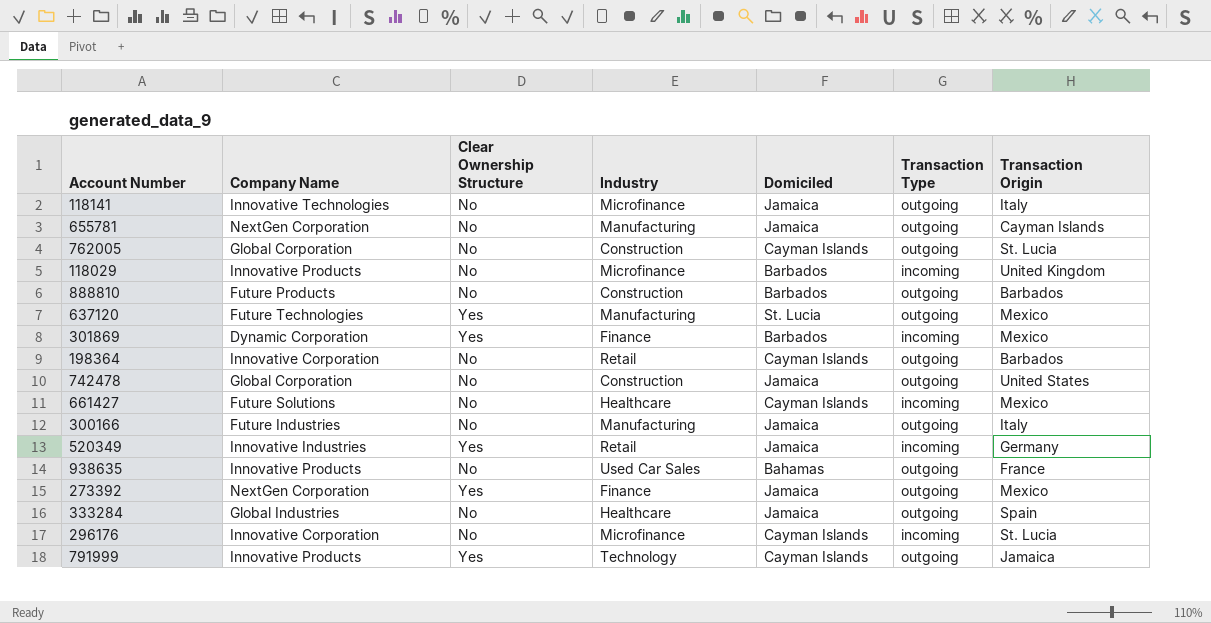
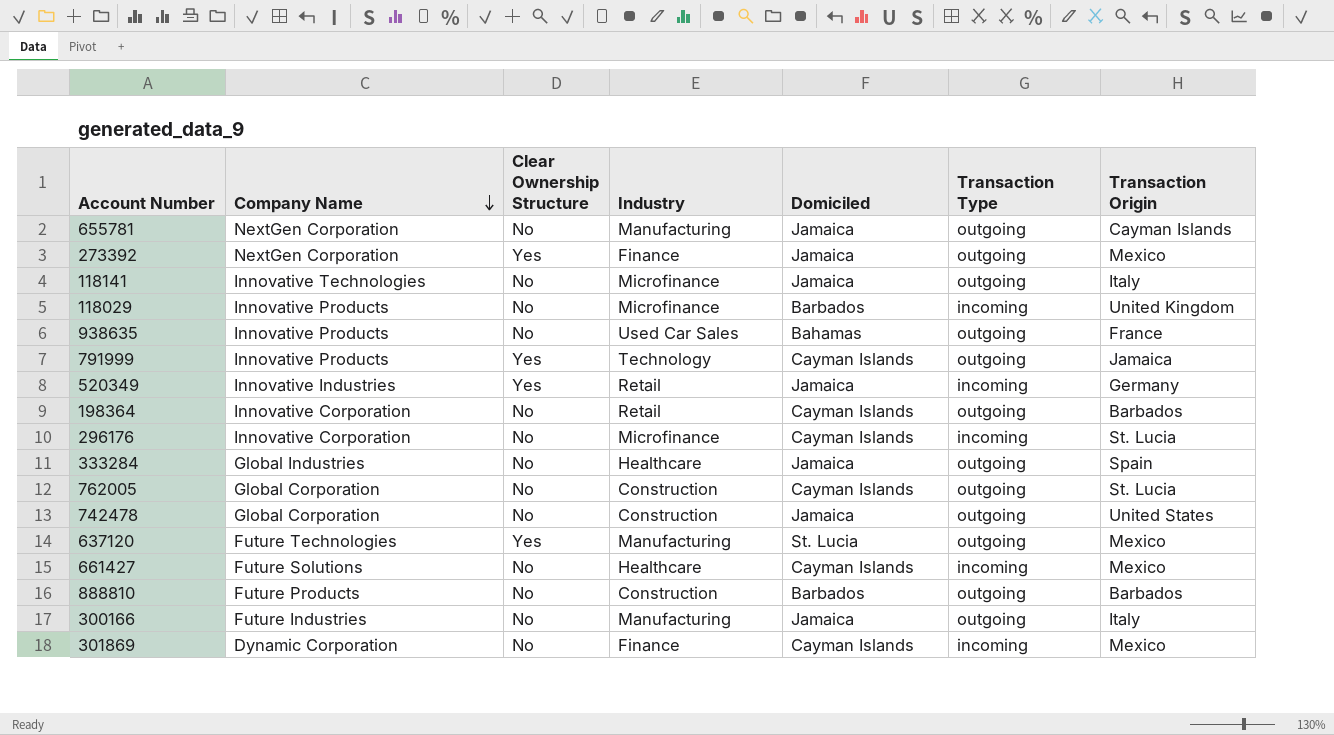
row order: none -> Company Name descending
301869 | Clear Ownership Structure: Yes -> No
301869 | Domiciled: Barbados -> Cayman Islands

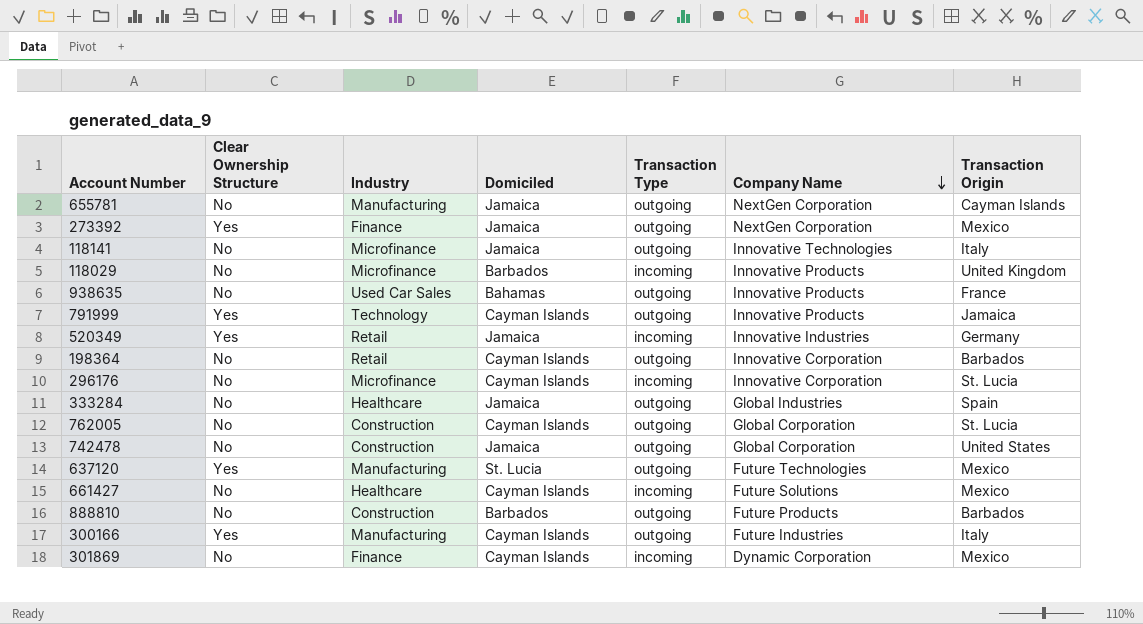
column Company Name | position: 2 -> 6
300166 | Clear Ownership Structure: No -> Yes
300166 | Domiciled: Jamaica -> Cayman Islands

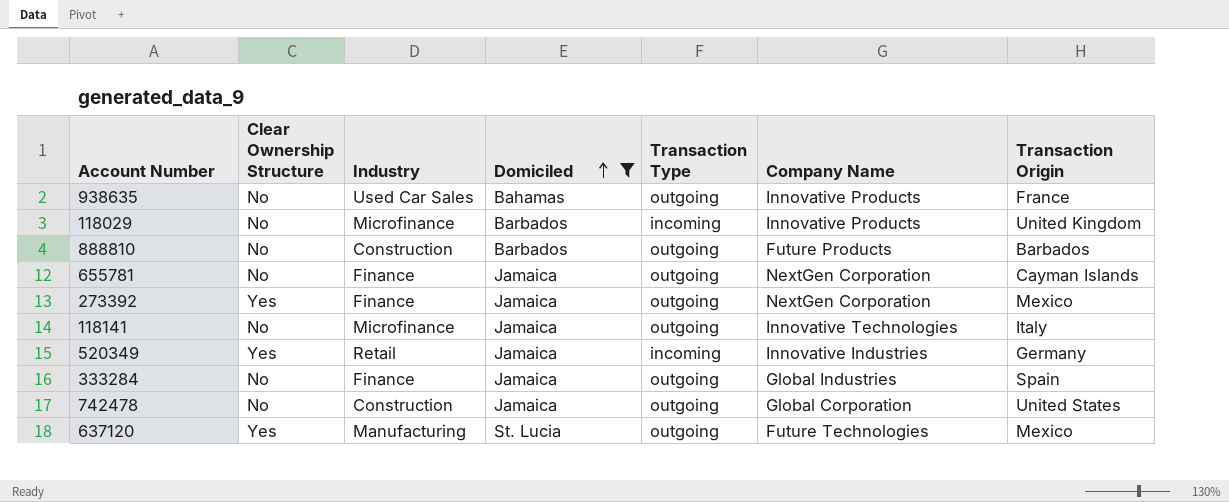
filter: none -> Domiciled != Cayman Islands
row order: Company Name descending -> Domiciled ascending
655781 | Industry: Manufacturing -> Finance
333284 | Industry: Healthcare -> Finance

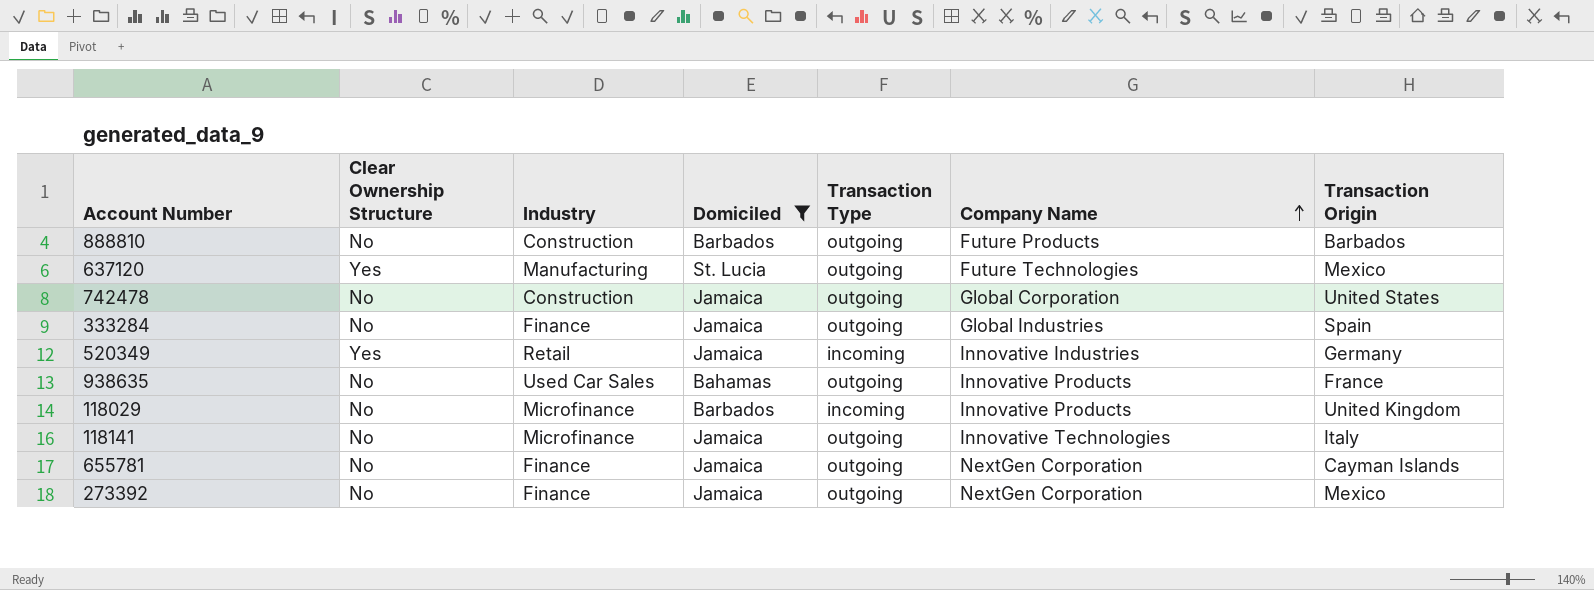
row order: Domiciled ascending -> Company Name ascending
273392 | Clear Ownership Structure: Yes -> No

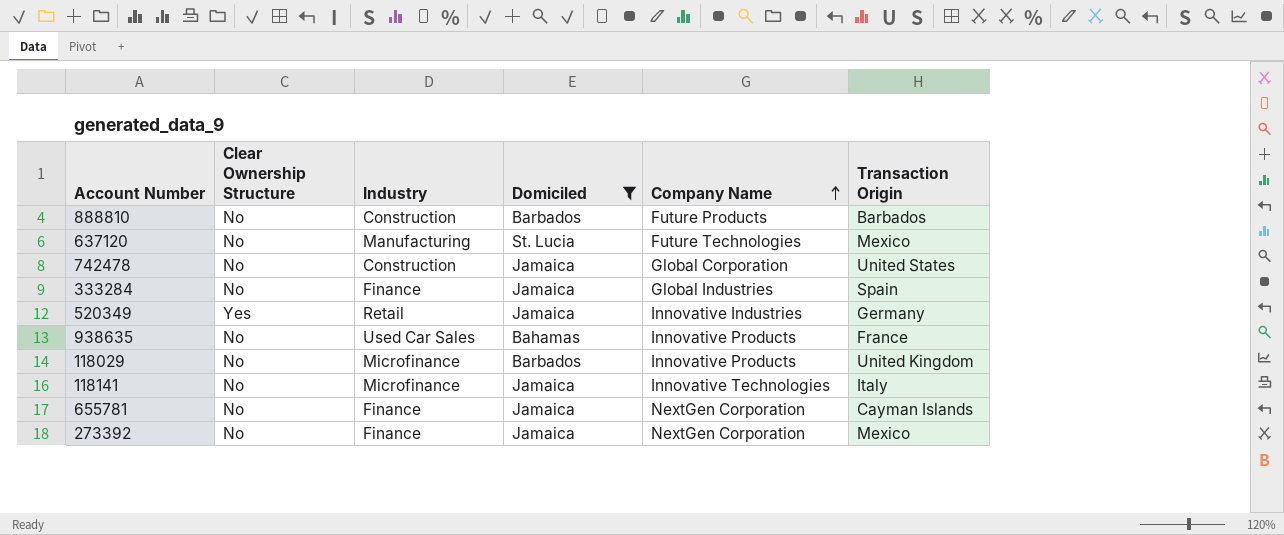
column Transaction Type | position: 5 -> none
637120 | Clear Ownership Structure: Yes -> No

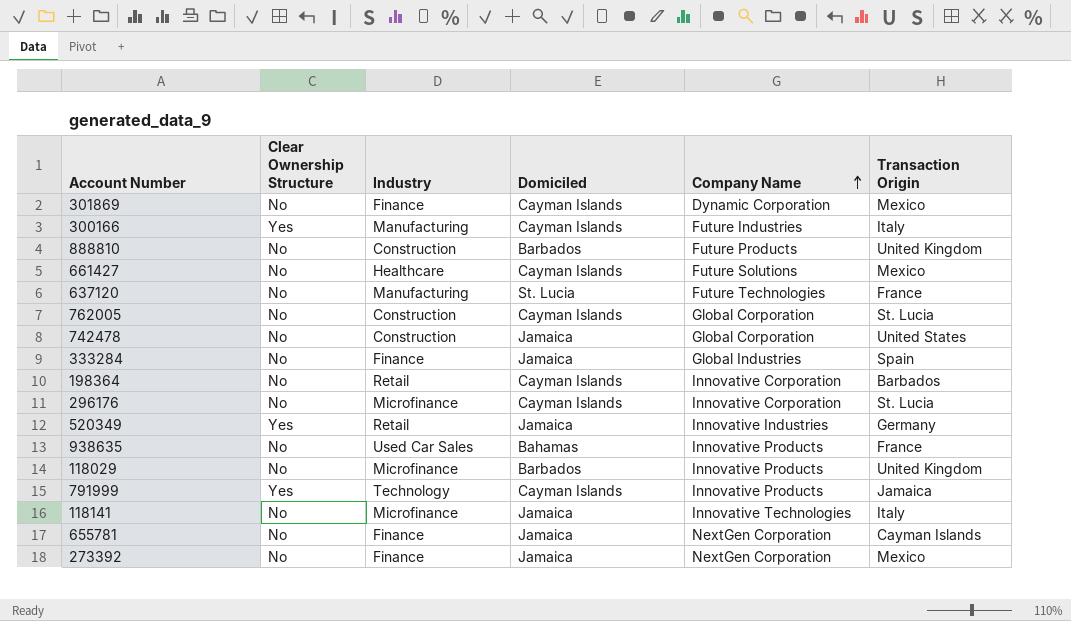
filter: Domiciled != Cayman Islands -> none
888810 | Transaction Origin: Barbados -> United Kingdom
637120 | Transaction Origin: Mexico -> France

